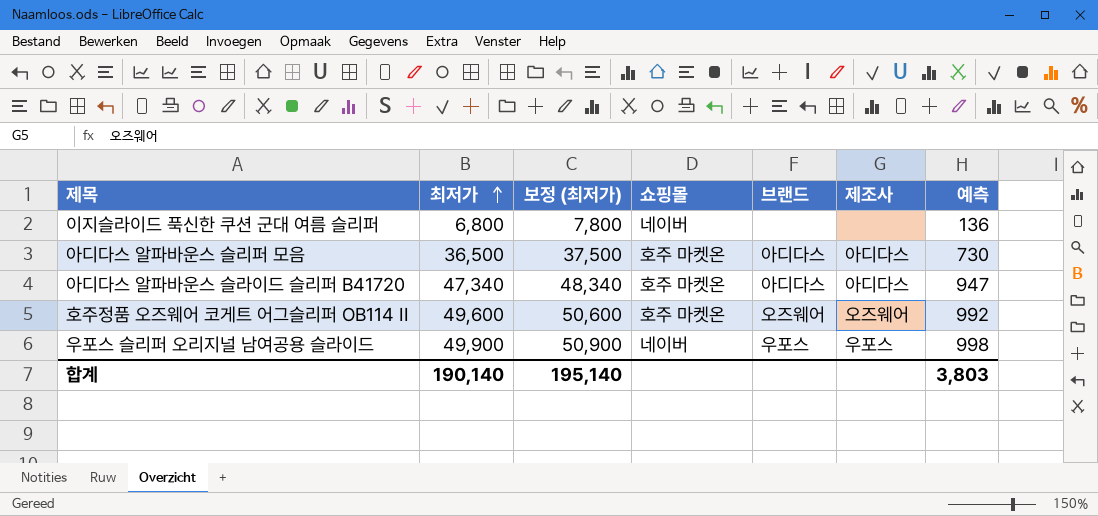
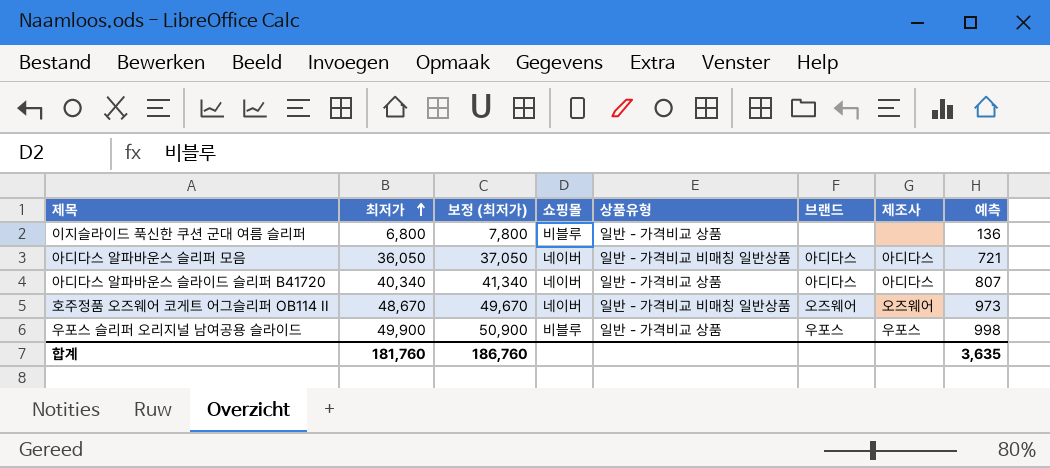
column 상품유형 | position: none -> 5
이지슬라이드 푹신한 쿠션 군대 여름 슬리퍼 | 쇼핑몰: 네이버 -> 비블루
아디다스 알파바운스 슬리퍼 모음 | 최저가: 36,500 -> 36,050
아디다스 알파바운스 슬리퍼 모음 | 보정 (최저가): 37,500 -> 37,050
아디다스 알파바운스 슬리퍼 모음 | 쇼핑몰: 호주 마켓온 -> 네이버
아디다스 알파바운스 슬리퍼 모음 | 예측: 730 -> 721
아디다스 알파바운스 슬라이드 슬리퍼 B41720 | 최저가: 47,340 -> 40,340
아디다스 알파바운스 슬라이드 슬리퍼 B41720 | 보정 (최저가): 48,340 -> 41,340
아디다스 알파바운스 슬라이드 슬리퍼 B41720 | 쇼핑몰: 호주 마켓온 -> 네이버
아디다스 알파바운스 슬라이드 슬리퍼 B41720 | 예측: 947 -> 807
호주정품 오즈웨어 코게트 어그슬리퍼 OB114 II | 최저가: 49,600 -> 48,670
호주정품 오즈웨어 코게트 어그슬리퍼 OB114 II | 보정 (최저가): 50,600 -> 49,670
호주정품 오즈웨어 코게트 어그슬리퍼 OB114 II | 쇼핑몰: 호주 마켓온 -> 네이버
호주정품 오즈웨어 코게트 어그슬리퍼 OB114 II | 예측: 992 -> 973
우포스 슬리퍼 오리지널 남여공용 슬라이드 | 쇼핑몰: 네이버 -> 비블루
합계 | 최저가: 190,140 -> 181,760
합계 | 보정 (최저가): 195,140 -> 186,760
합계 | 예측: 3,803 -> 3,635

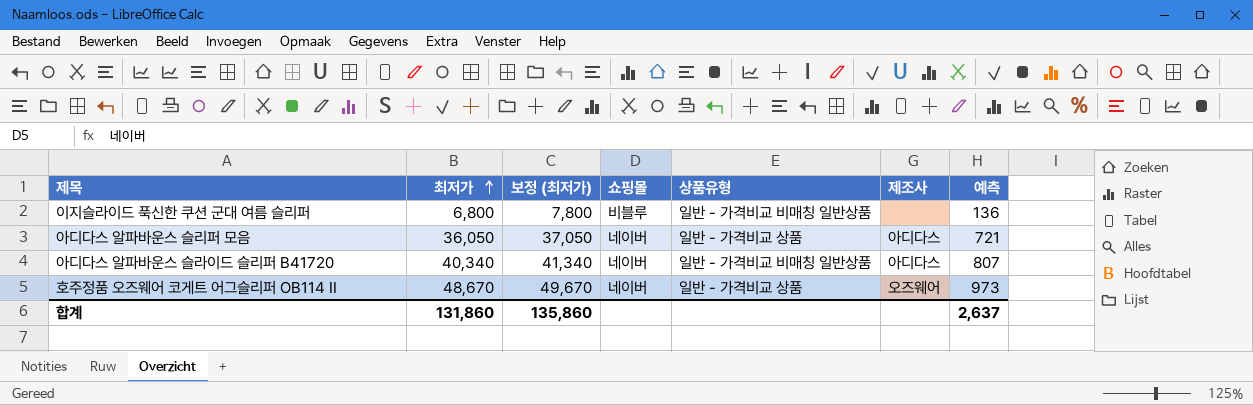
column 브랜드 | position: 6 -> none
row 우포스 슬리퍼 오리지널 남여공용 슬라이드: 49,900 | 50,900 | 비블루 | 일반 - 가격비교 상품 | 우포스 | 우포스 | 998 -> none
이지슬라이드 푹신한 쿠션 군대 여름 슬리퍼 | 상품유형: 일반 - 가격비교 상품 -> 일반 - 가격비교 비매칭 일반상품
아디다스 알파바운스 슬리퍼 모음 | 상품유형: 일반 - 가격비교 비매칭 일반상품 -> 일반 - 가격비교 상품
아디다스 알파바운스 슬라이드 슬리퍼 B41720 | 상품유형: 일반 - 가격비교 상품 -> 일반 - 가격비교 비매칭 일반상품
호주정품 오즈웨어 코게트 어그슬리퍼 OB114 II | 상품유형: 일반 - 가격비교 비매칭 일반상품 -> 일반 - 가격비교 상품
합계 | 최저가: 181,760 -> 131,860
합계 | 보정 (최저가): 186,760 -> 135,860
합계 | 예측: 3,635 -> 2,637

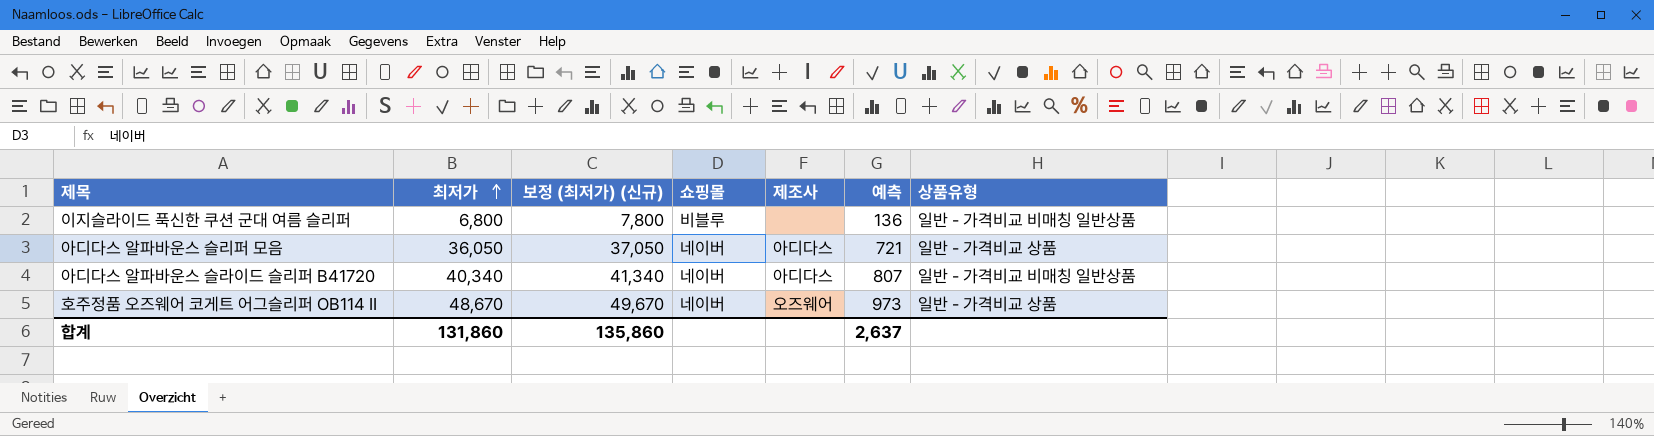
column name: 보정 (최저가) -> 보정 (최저가) (신규)
column 상품유형 | position: 5 -> 7

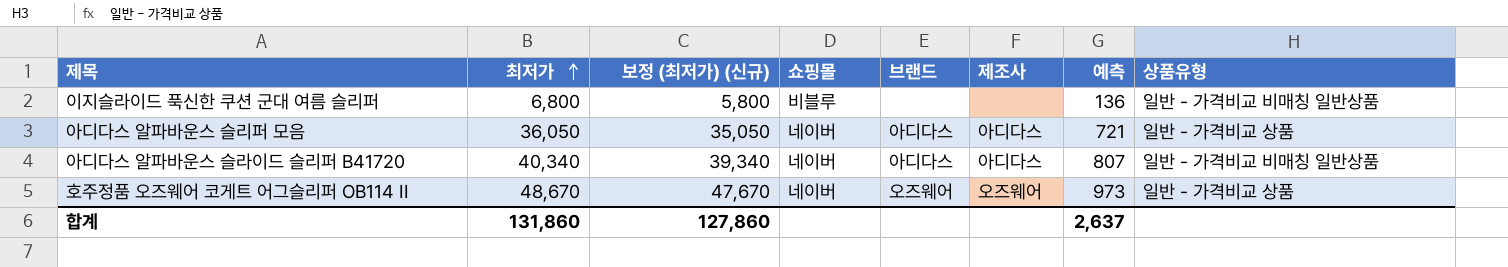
column 보정 (최저가) (신규) | formula: [최저가] + 1000 -> [최저가] - 1000
column 브랜드 | position: none -> 5
합계 | 보정 (최저가) (신규): 135,860 -> 127,860

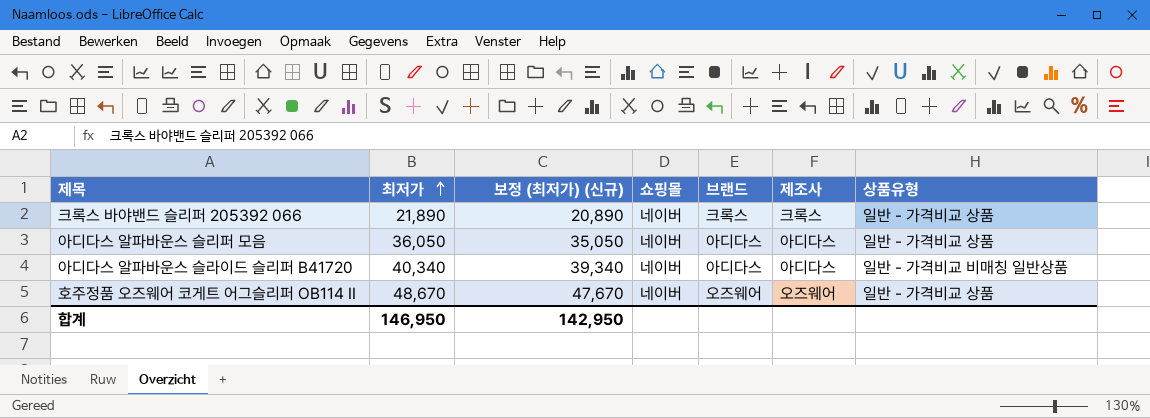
column 예측 | formula: [최저가] * 0.02 -> none
row 이지슬라이드 푹신한 쿠션 군대 여름 슬리퍼: 6,800 | 5,800 | 비블루 | none | none | 136 | 일반 - 가격비교 비매칭 일반상품 -> none
row 크록스 바야밴드 슬리퍼 205392 066: none -> 21,890 | 20,890 | 네이버 | 크록스 | 크록스 | 일반 - 가격비교 상품
합계 | 최저가: 131,860 -> 146,950
합계 | 보정 (최저가) (신규): 127,860 -> 142,950

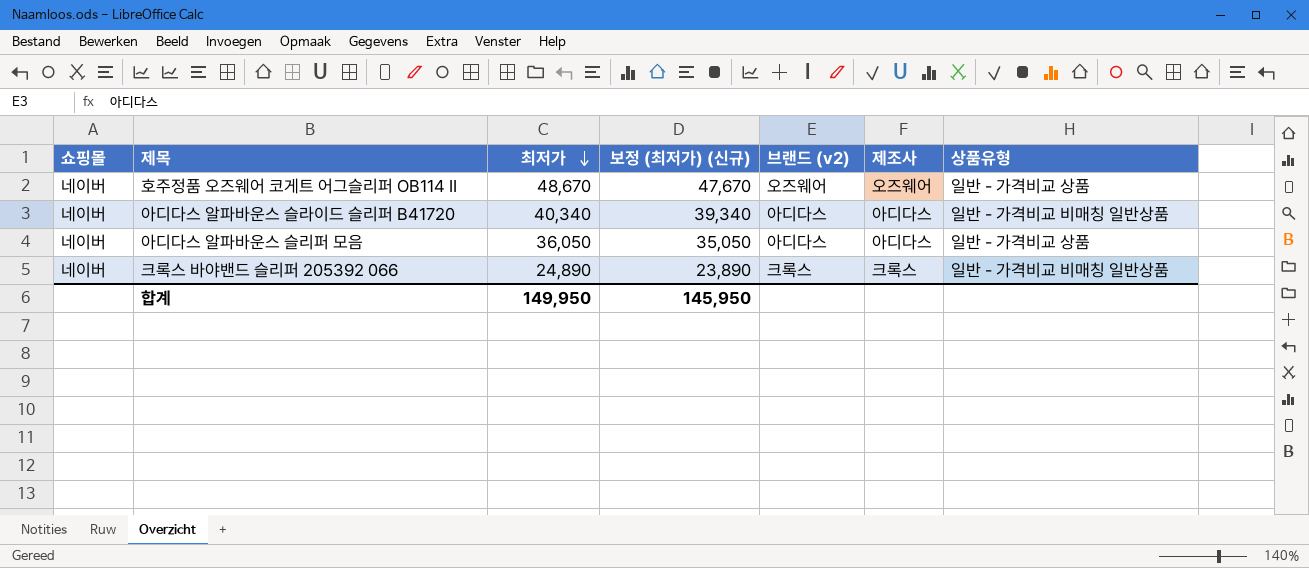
row order: 최저가 ascending -> 최저가 descending
column 쇼핑몰 | position: 4 -> 1
column name: 브랜드 -> 브랜드 (v2)
크록스 바야밴드 슬리퍼 205392 066 | 최저가: 21,890 -> 24,890
크록스 바야밴드 슬리퍼 205392 066 | 보정 (최저가) (신규): 20,890 -> 23,890
크록스 바야밴드 슬리퍼 205392 066 | 상품유형: 일반 - 가격비교 상품 -> 일반 - 가격비교 비매칭 일반상품
합계 | 최저가: 146,950 -> 149,950
합계 | 보정 (최저가) (신규): 142,950 -> 145,950

